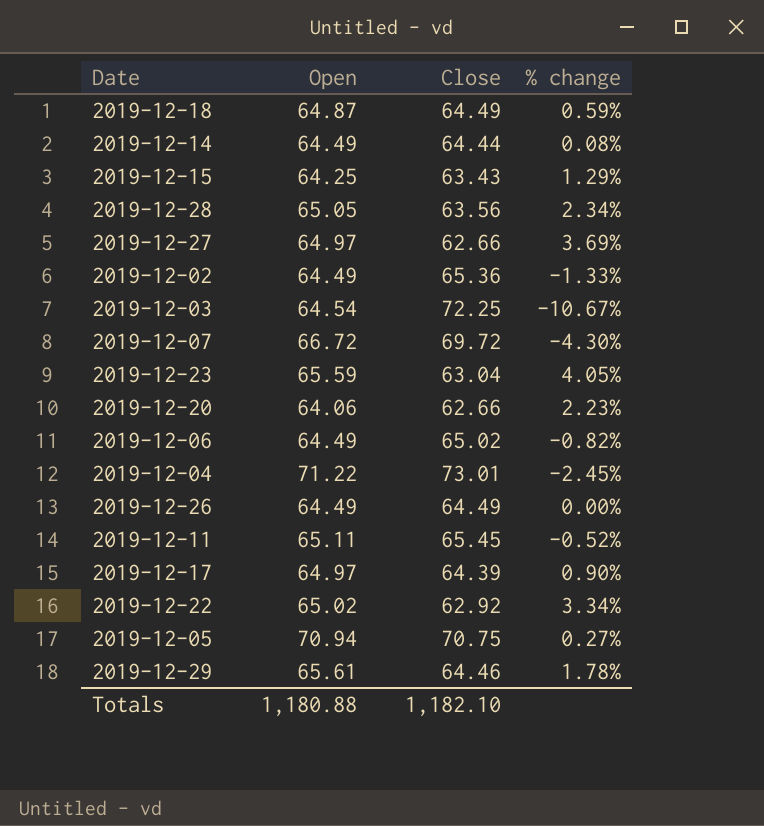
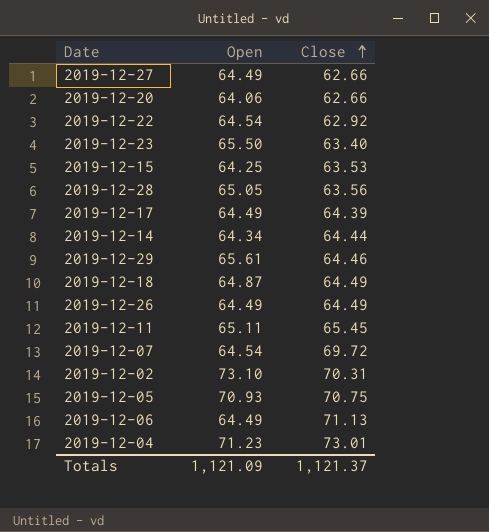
row order: none -> Close ascending
column % change | formula: ([Open] - [Close]) / [Close] -> none
row 2019-12-03: 64.54 | 72.25 | -10.67% -> none
2019-12-27 | Open: 64.97 -> 64.49
2019-12-22 | Open: 65.02 -> 64.54
2019-12-23 | Open: 65.59 -> 65.50
2019-12-23 | Close: 63.04 -> 63.40
2019-12-15 | Close: 63.43 -> 63.53
2019-12-17 | Open: 64.97 -> 64.49
2019-12-14 | Open: 64.49 -> 64.34
2019-12-07 | Open: 66.72 -> 64.54
2019-12-02 | Open: 64.49 -> 73.10
2019-12-02 | Close: 65.36 -> 70.31
2019-12-05 | Open: 70.94 -> 70.93
2019-12-06 | Close: 65.02 -> 71.13
2019-12-04 | Open: 71.22 -> 71.23
Totals | Open: 1,180.88 -> 1,121.09
Totals | Close: 1,182.10 -> 1,121.37

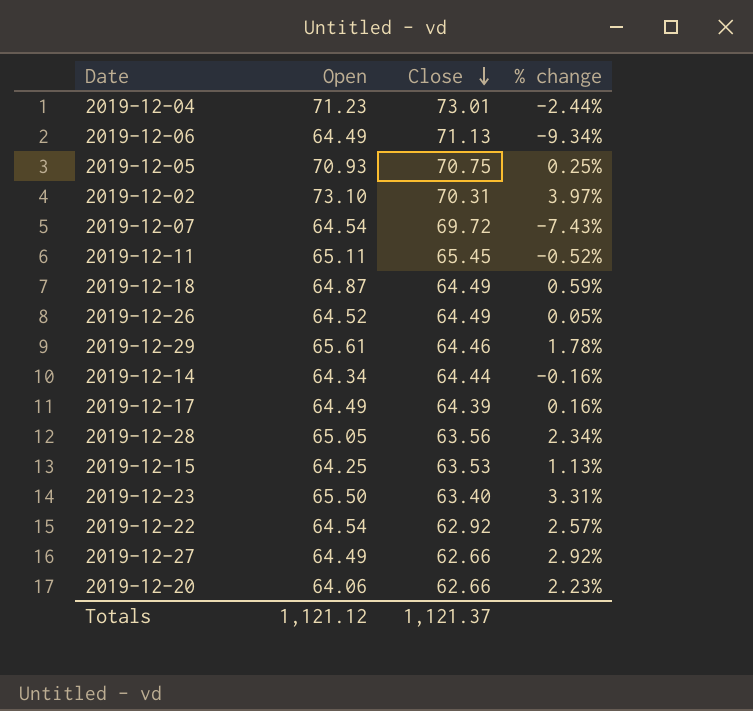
row order: Close ascending -> Close descending
column % change | formula: none -> ([Open] - [Close]) / [Close]
2019-12-26 | Open: 64.49 -> 64.52
Totals | Open: 1,121.09 -> 1,121.12

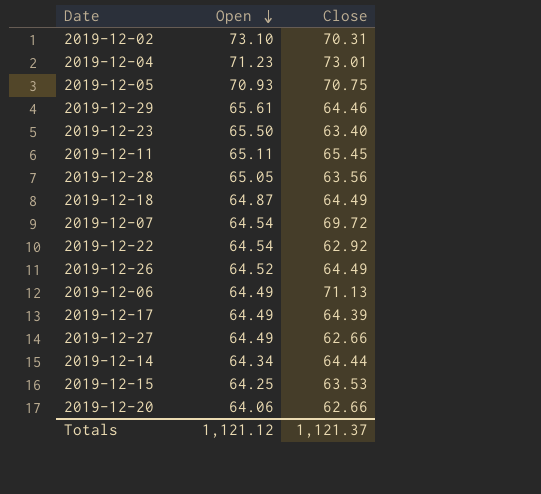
row order: Close descending -> Open descending
column % change | formula: ([Open] - [Close]) / [Close] -> none

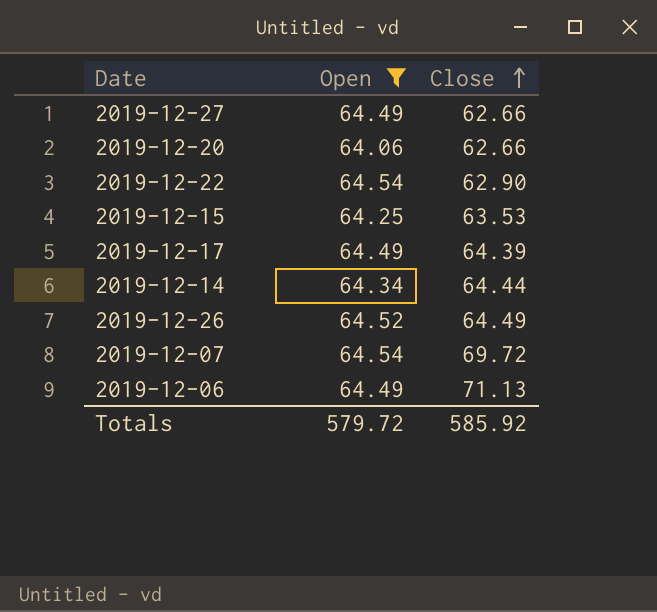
filter: none -> Open <= 64.54
row order: Open descending -> Close ascending
2019-12-22 | Close: 62.92 -> 62.90
Totals | Open: 1,121.12 -> 579.72
Totals | Close: 1,121.37 -> 585.92

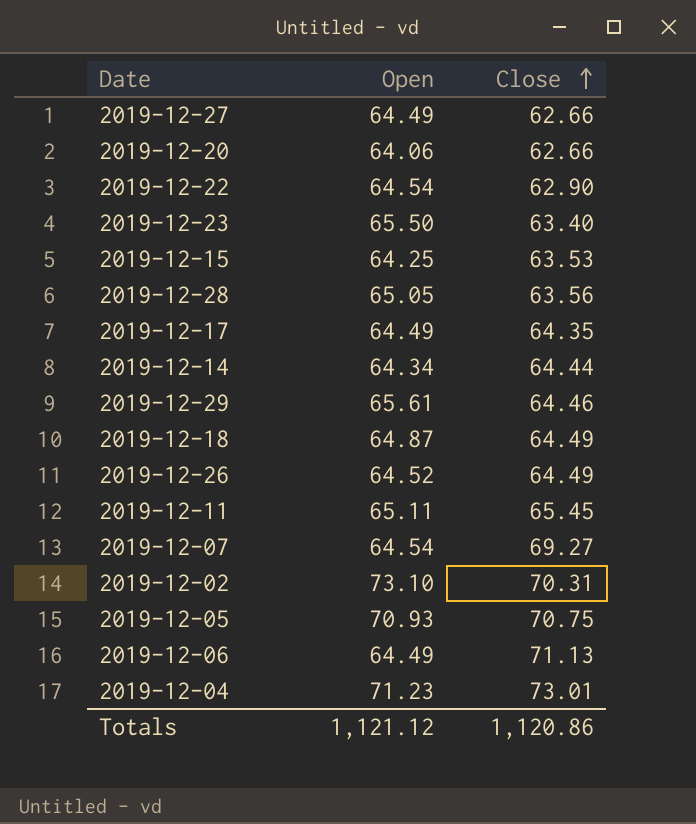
filter: Open <= 64.54 -> none
2019-12-17 | Close: 64.39 -> 64.35
2019-12-07 | Close: 69.72 -> 69.27
Totals | Open: 579.72 -> 1,121.12
Totals | Close: 585.92 -> 1,120.86

